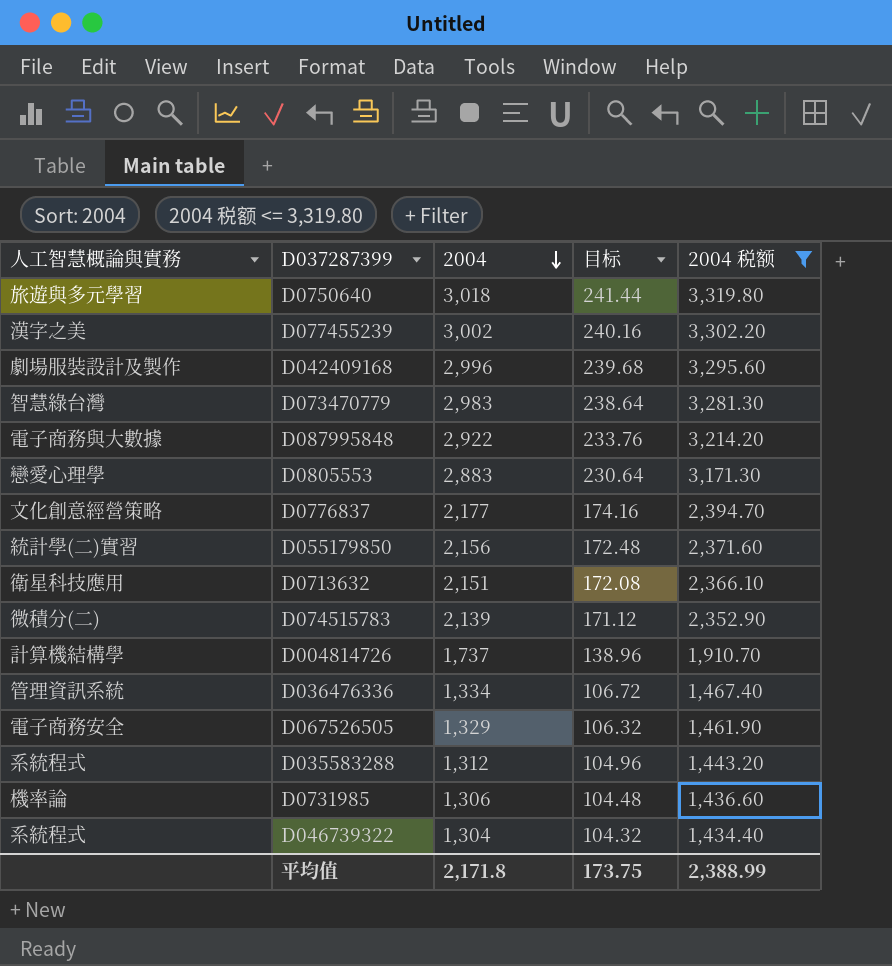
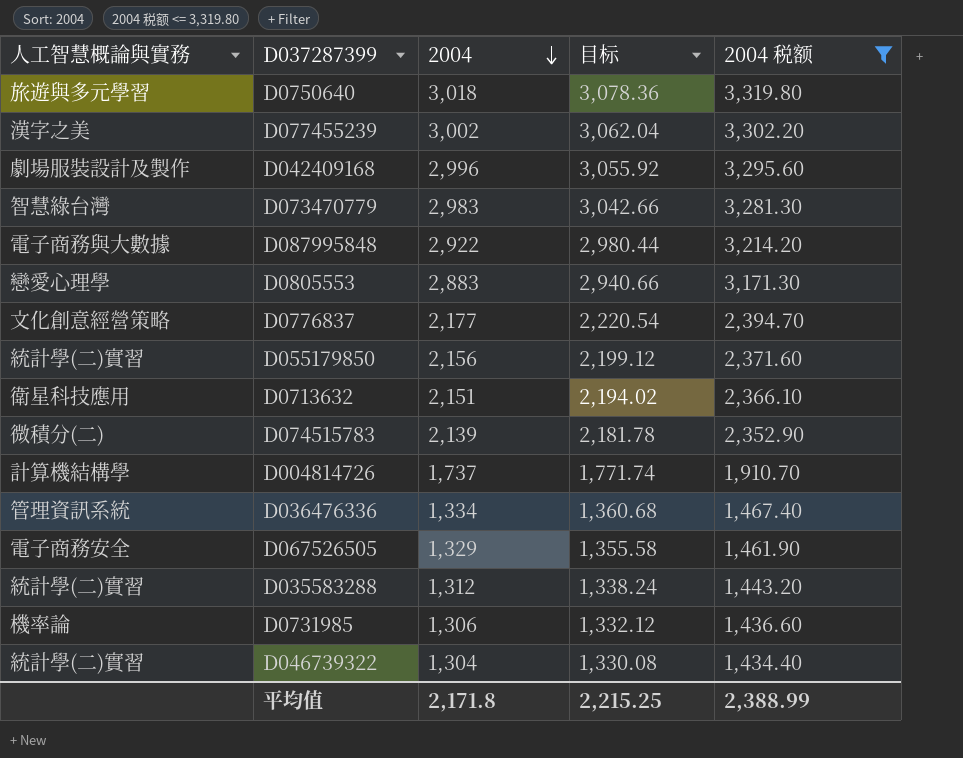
column 目标 | formula: [2004] * 0.08 -> [2004] * 1.02
D035583288 | 人工智慧概論與實務: 系統程式 -> 統計學(二)實習
D046739322 | 人工智慧概論與實務: 系統程式 -> 統計學(二)實習
平均值 | 目标: 173.75 -> 2,215.25

